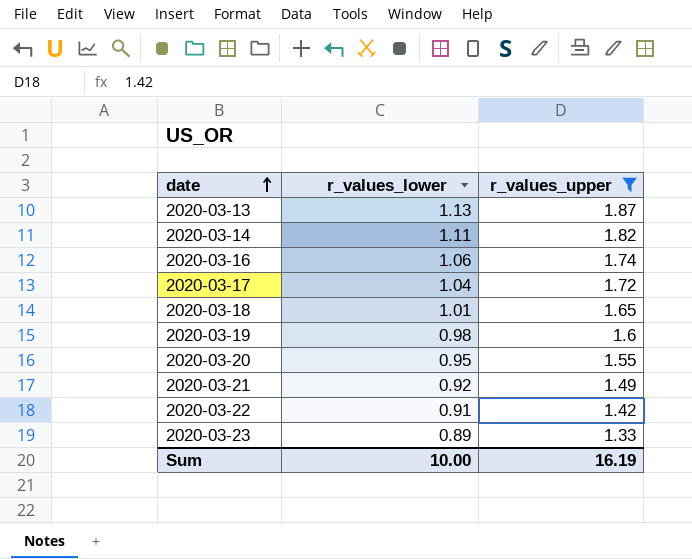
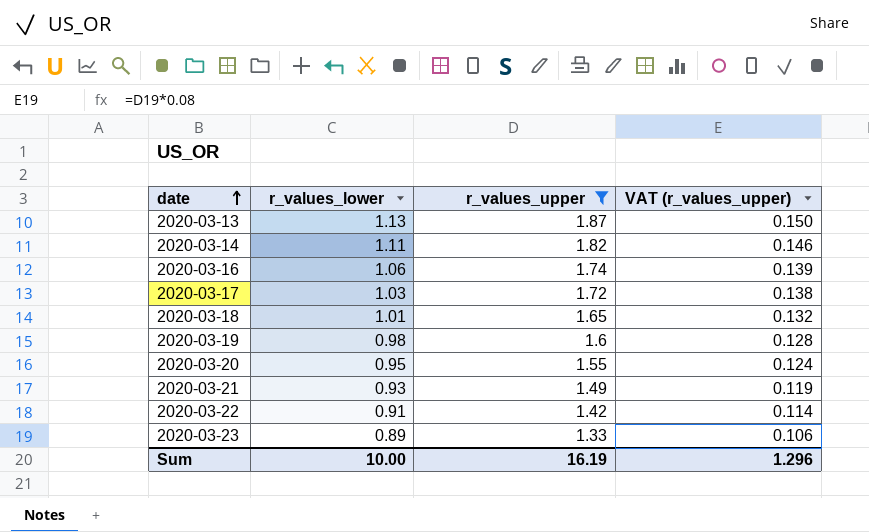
column VAT (r_values_upper) | formula: none -> [r_values_upper] * 0.08
2020-03-17 | r_values_lower: 1.04 -> 1.03
2020-03-21 | r_values_lower: 0.92 -> 0.93

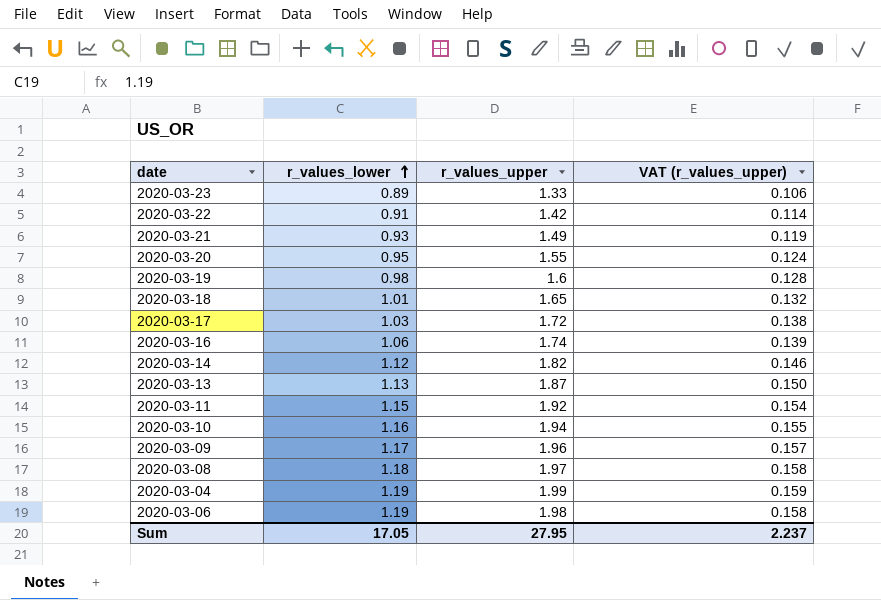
filter: r_values_upper <= 1.87 -> none
row order: date ascending -> r_values_lower ascending
2020-03-14 | r_values_lower: 1.11 -> 1.12
Sum | r_values_lower: 10.00 -> 17.05
Sum | r_values_upper: 16.19 -> 27.95
Sum | VAT (r_values_upper): 1.296 -> 2.237

